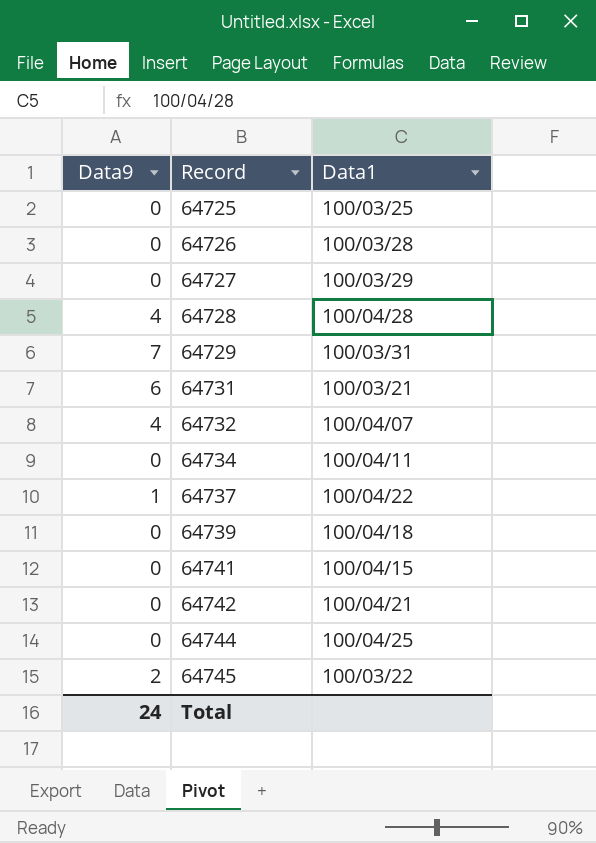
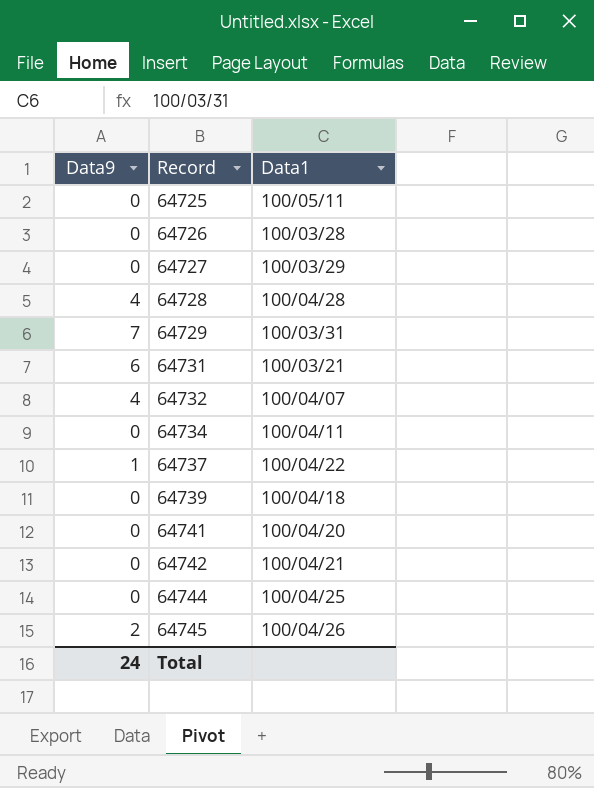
64725 | Data1: 100/03/25 -> 100/05/11
64741 | Data1: 100/04/15 -> 100/04/20
64745 | Data1: 100/03/22 -> 100/04/26

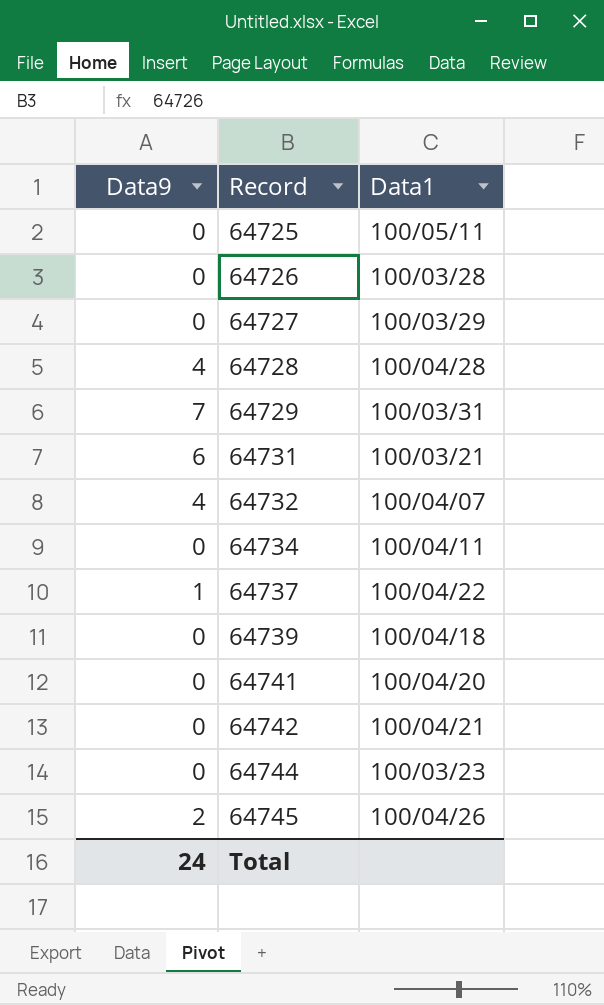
64744 | Data1: 100/04/25 -> 100/03/23

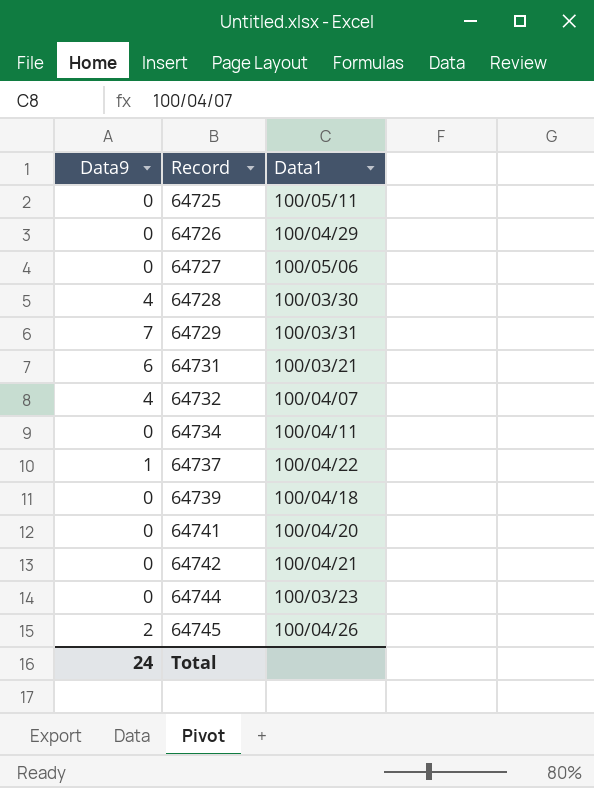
64726 | Data1: 100/03/28 -> 100/04/29
64727 | Data1: 100/03/29 -> 100/05/06
64728 | Data1: 100/04/28 -> 100/03/30

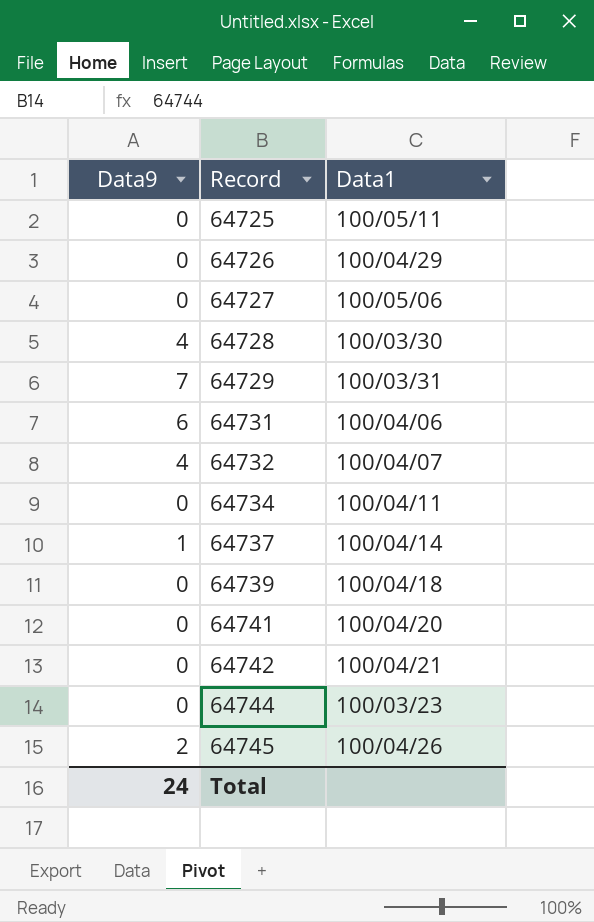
64731 | Data1: 100/03/21 -> 100/04/06
64737 | Data1: 100/04/22 -> 100/04/14

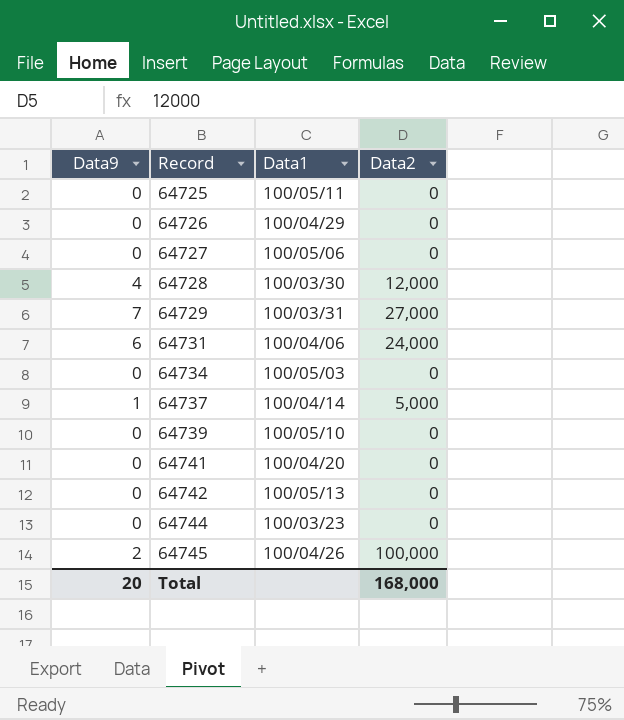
column Data2 | position: none -> 4
row 64732: 4 | 100/04/07 -> none
64734 | Data1: 100/04/11 -> 100/05/03
64739 | Data1: 100/04/18 -> 100/05/10
64742 | Data1: 100/04/21 -> 100/05/13
Total | Data9: 24 -> 20

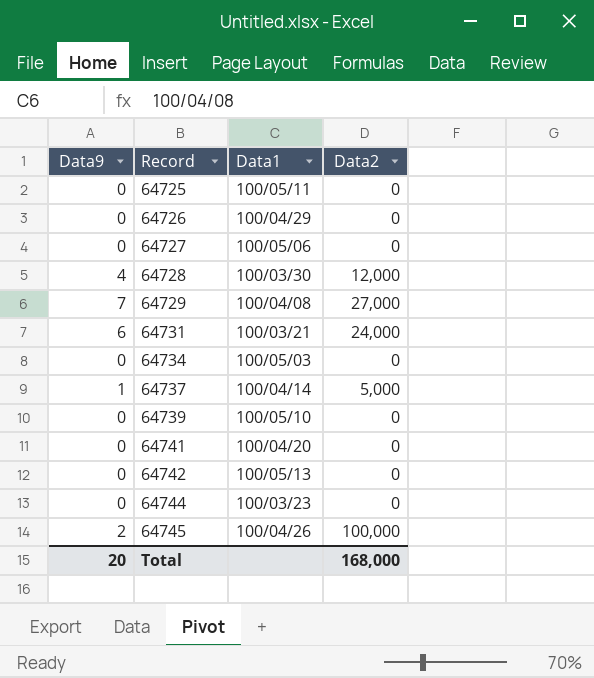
64729 | Data1: 100/03/31 -> 100/04/08
64731 | Data1: 100/04/06 -> 100/03/21

